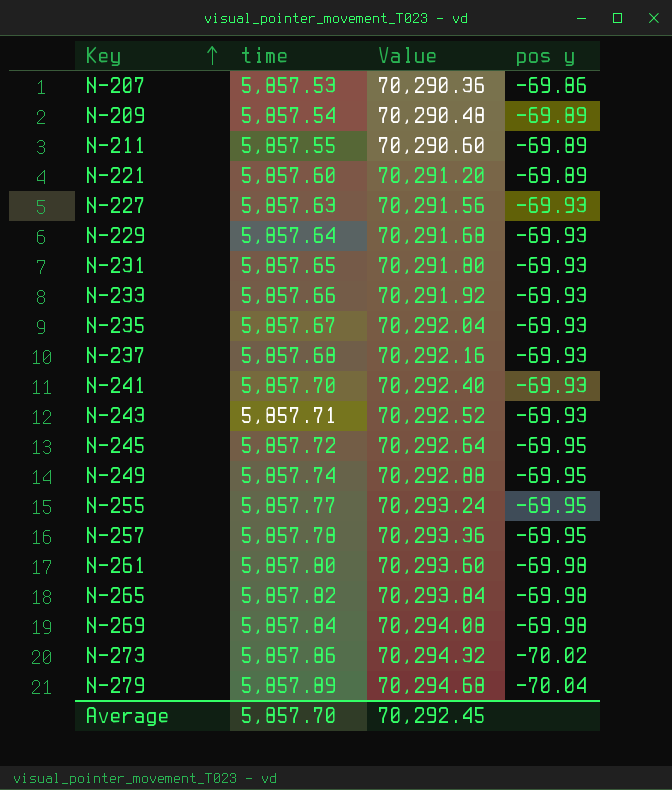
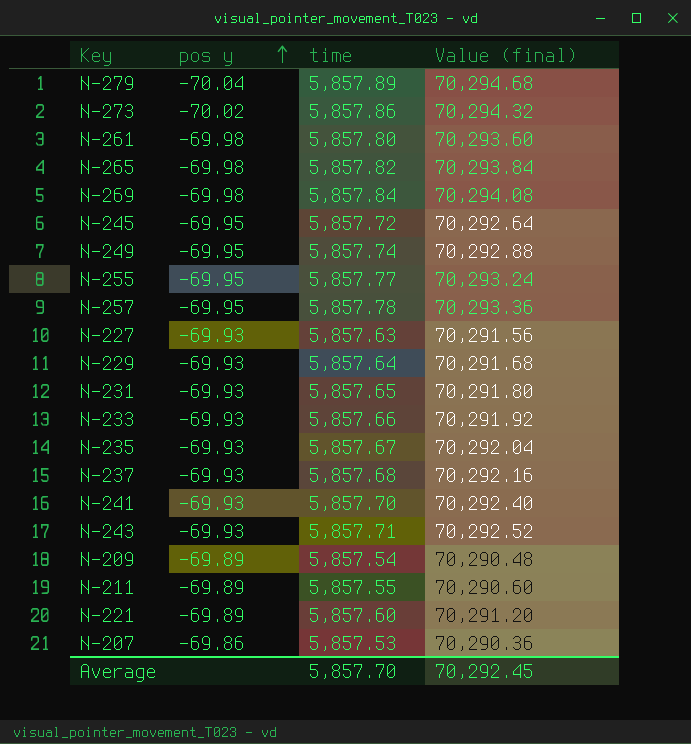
row order: Key ascending -> pos y ascending
column pos y | position: 4 -> 2
column name: Value -> Value (final)

